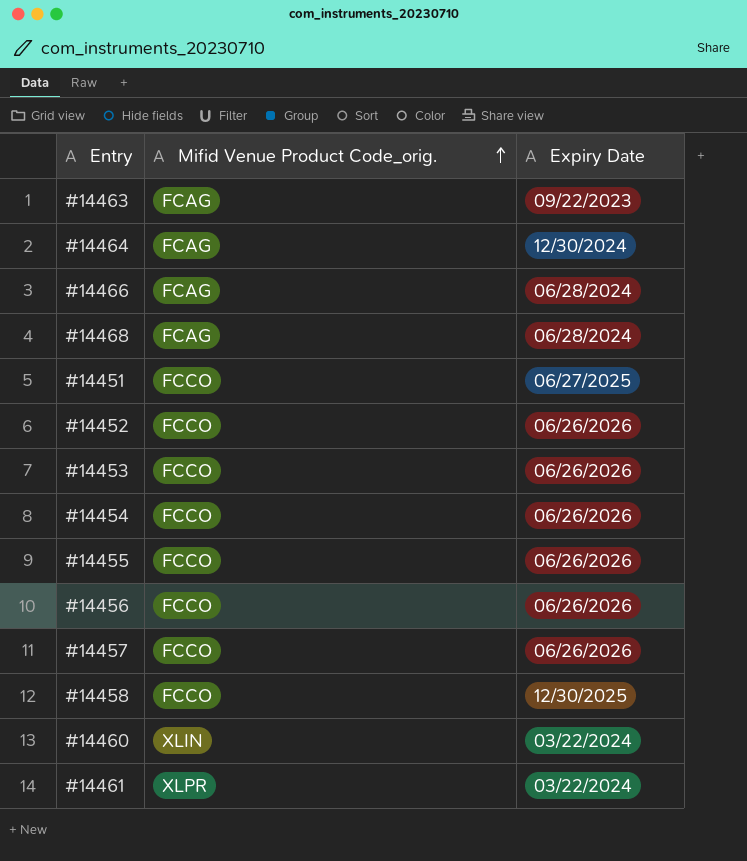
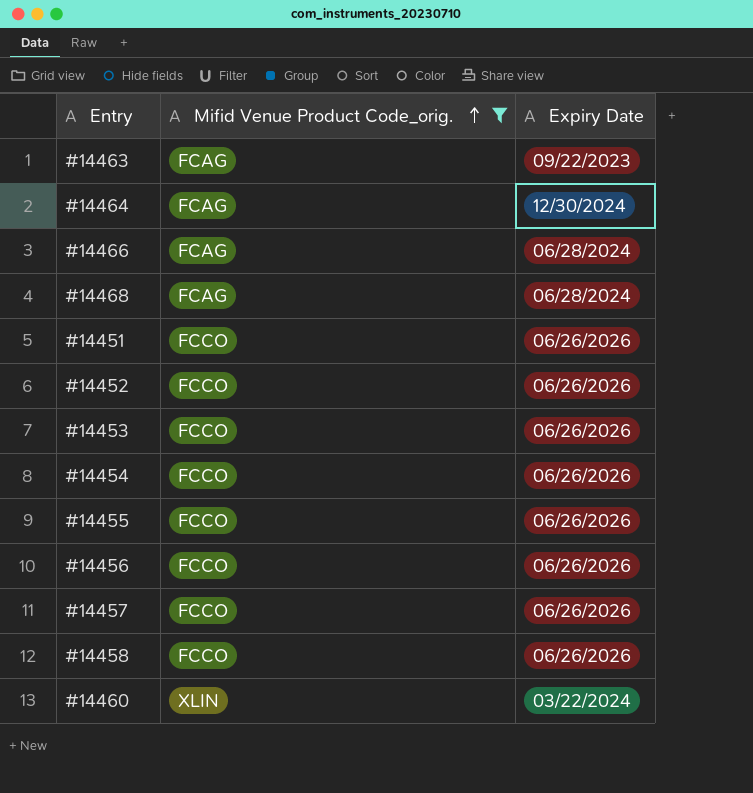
filter: none -> Mifid Venue Product Code_orig. != XLPR
#14451 | Expiry Date: 06/27/2025 -> 06/26/2026
#14458 | Expiry Date: 12/30/2025 -> 06/26/2026

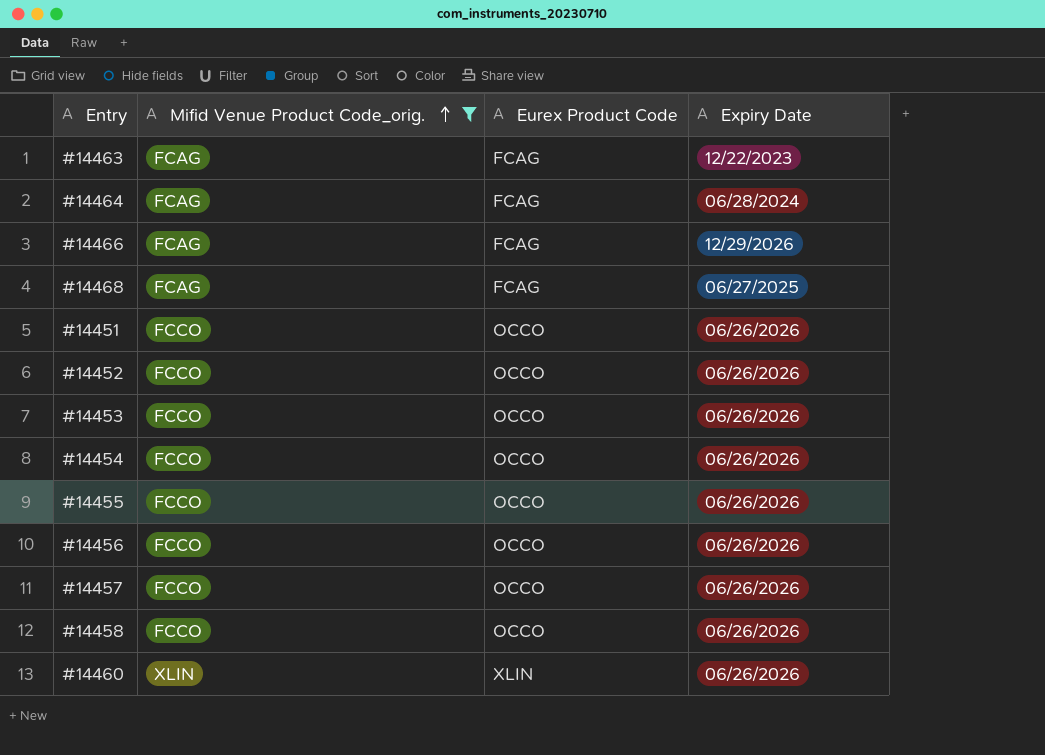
column Eurex Product Code | position: none -> 3
#14463 | Expiry Date: 09/22/2023 -> 12/22/2023
#14464 | Expiry Date: 12/30/2024 -> 06/28/2024
#14466 | Expiry Date: 06/28/2024 -> 12/29/2026
#14468 | Expiry Date: 06/28/2024 -> 06/27/2025
#14460 | Expiry Date: 03/22/2024 -> 06/26/2026

